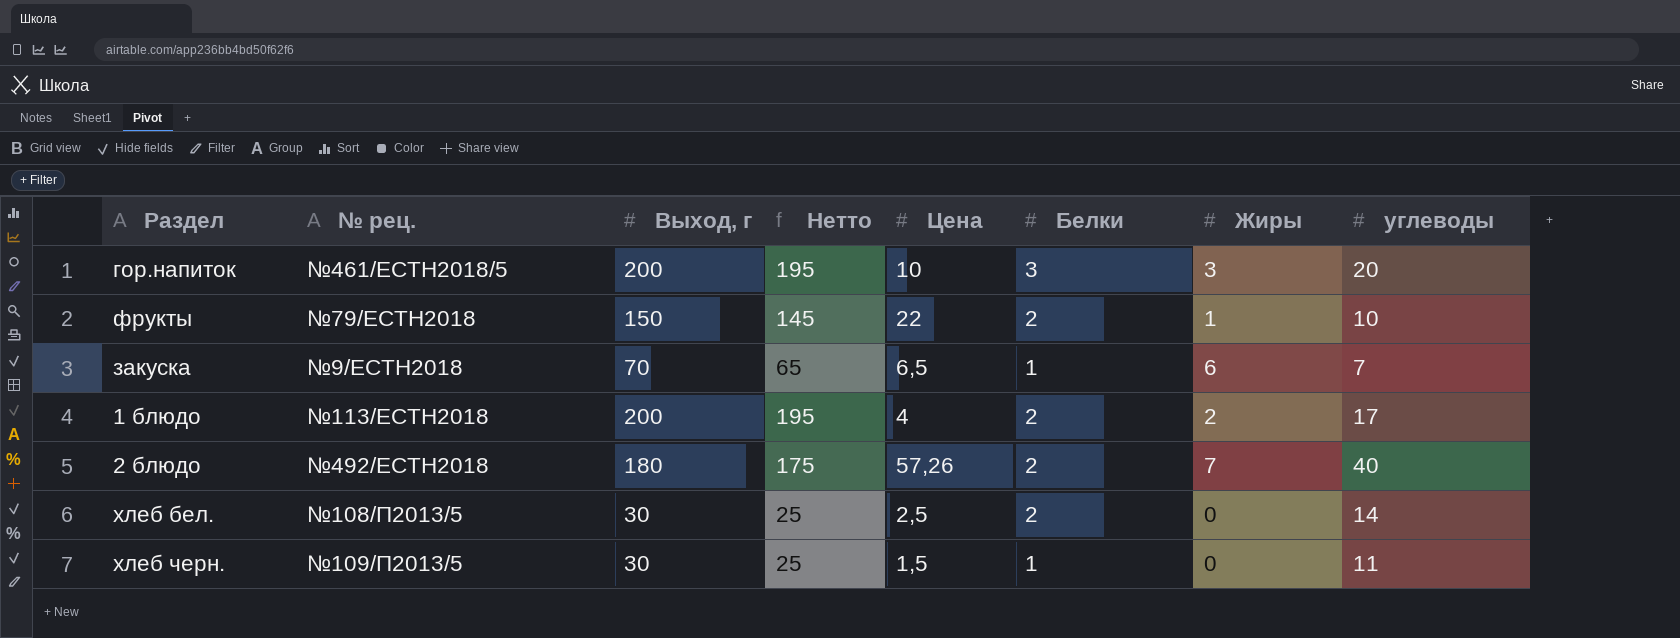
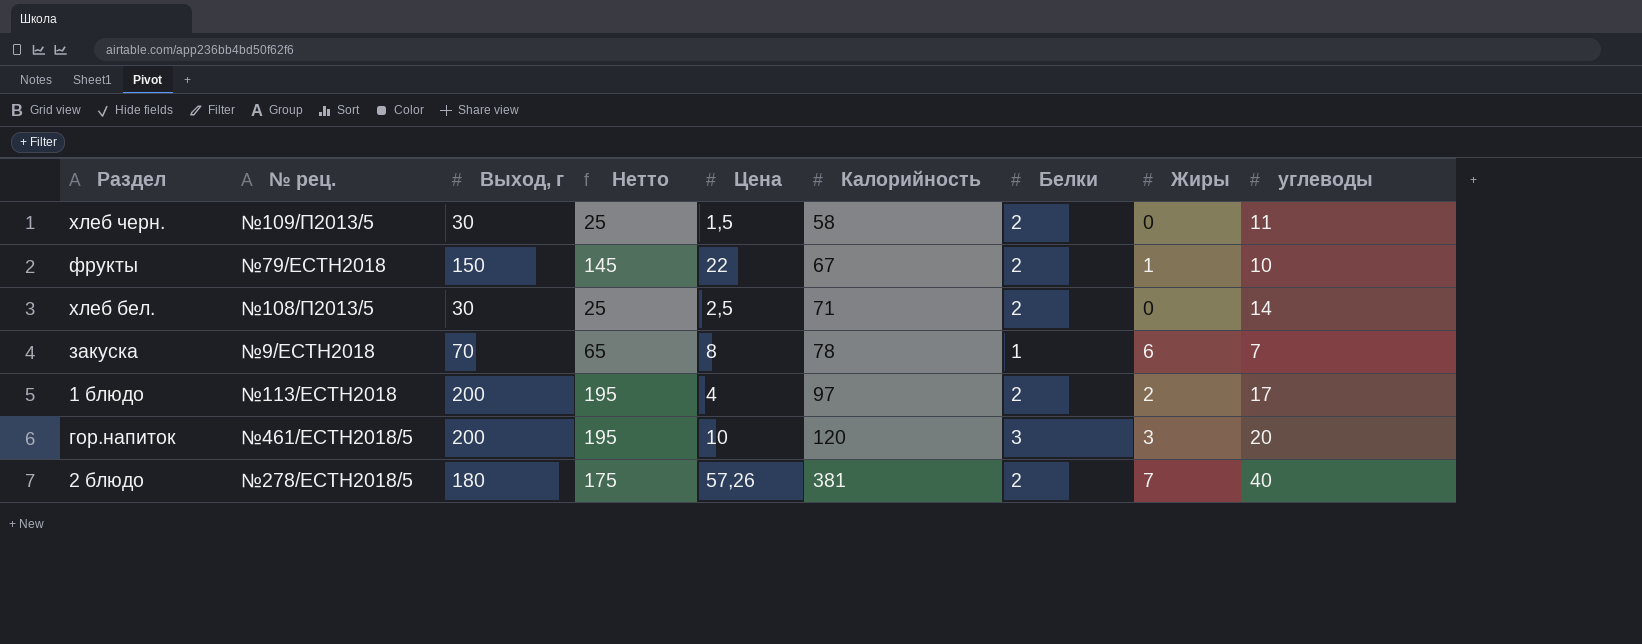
row order: none -> Калорийность ascending
column Калорийность | position: none -> 6
хлеб черн. | Белки: 1 -> 2
закуска | Цена: 6,5 -> 8
2 блюдо | № рец.: №492/ЕСТН2018 -> №278/ЕСТН2018/5

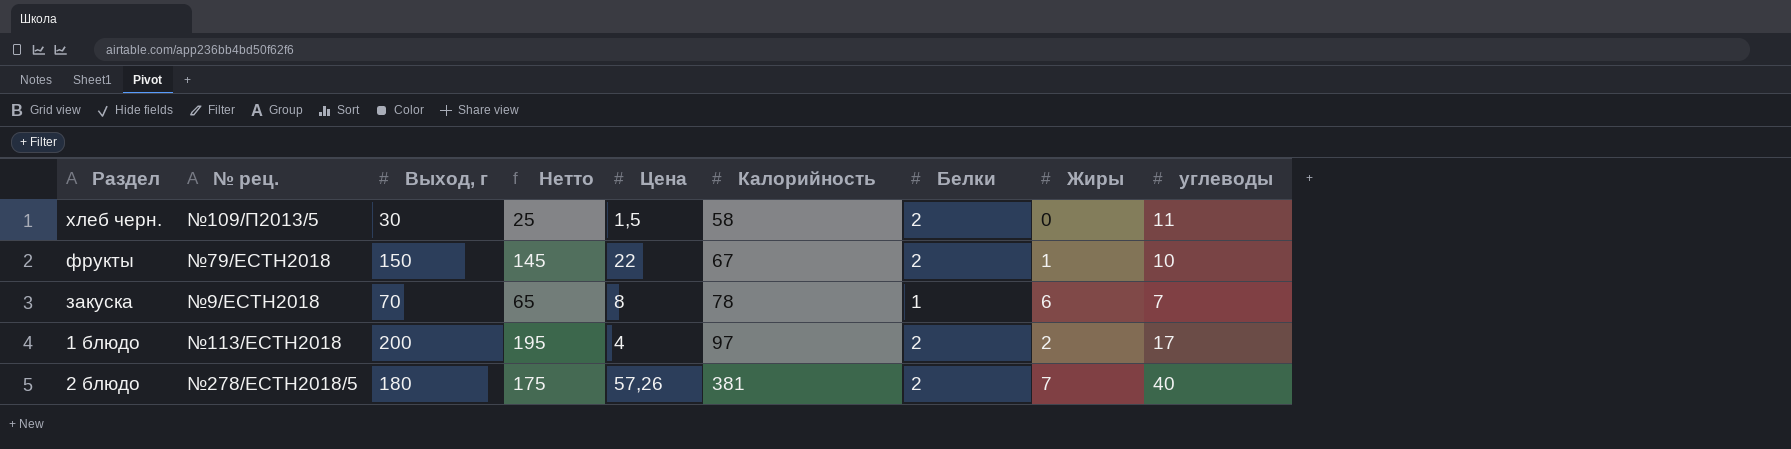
row хлеб бел.: №108/П2013/5 | 30 | 25 | 2,5 | 71 | 2 | 0 | 14 -> none
row гор.напиток: №461/ЕСТН2018/5 | 200 | 195 | 10 | 120 | 3 | 3 | 20 -> none

